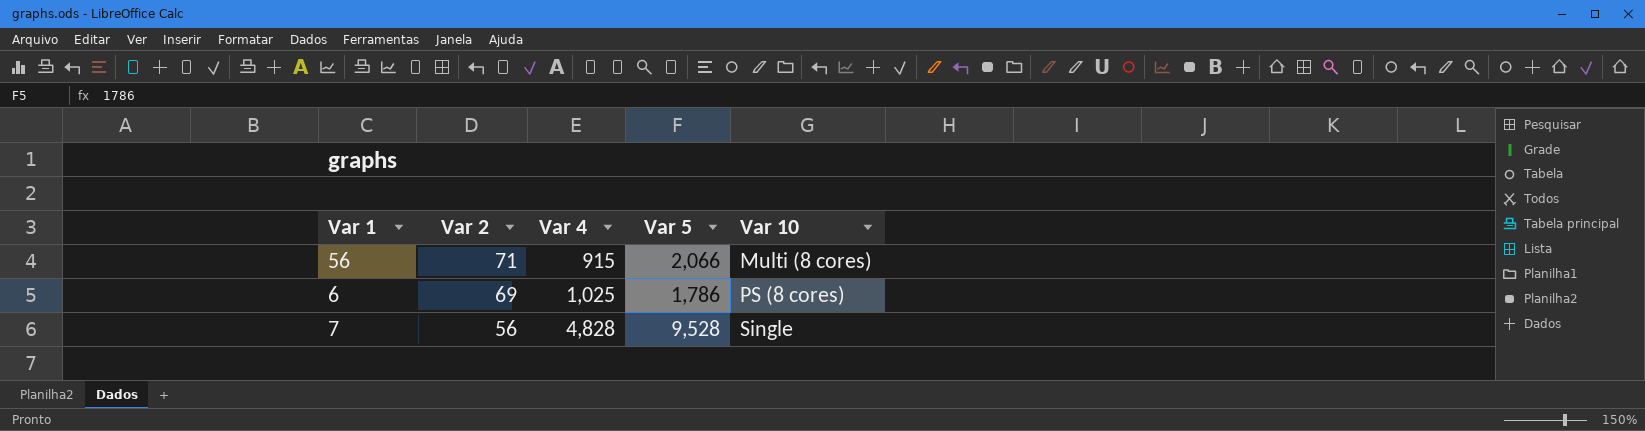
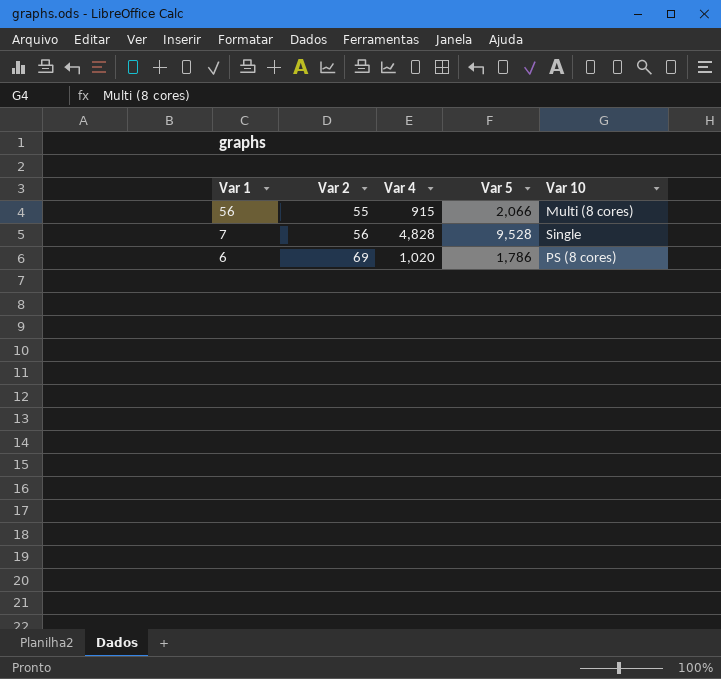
row order: Var 2 descending -> Var 1 descending
56 | Var 2: 71 -> 55
6 | Var 4: 1,025 -> 1,020

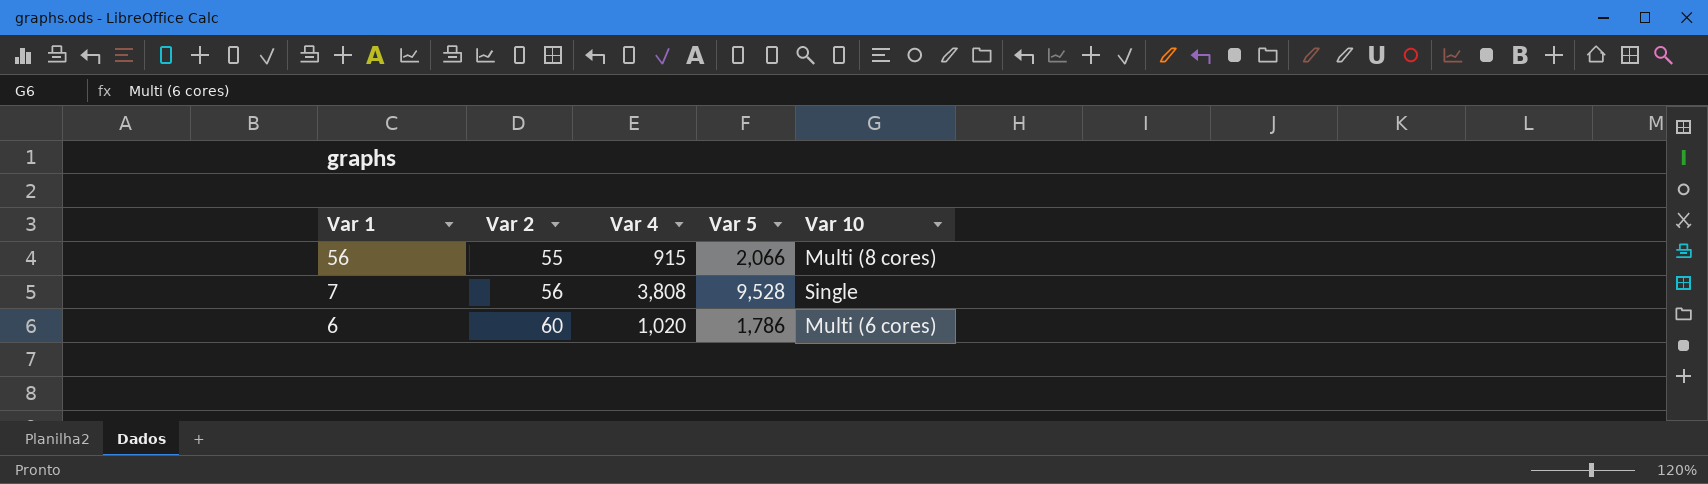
7 | Var 4: 4,828 -> 3,808
6 | Var 2: 69 -> 60
6 | Var 10: PS (8 cores) -> Multi (6 cores)

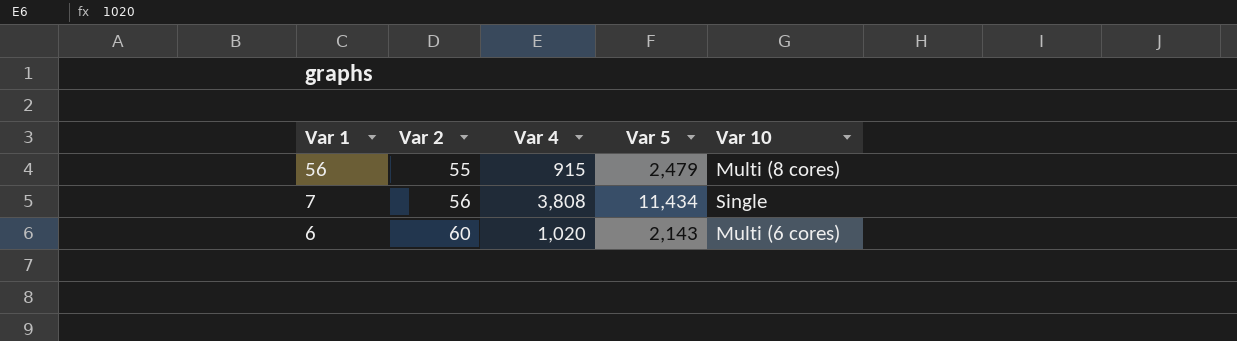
56 | Var 5: 2,066 -> 2,479
7 | Var 5: 9,528 -> 11,434
6 | Var 5: 1,786 -> 2,143

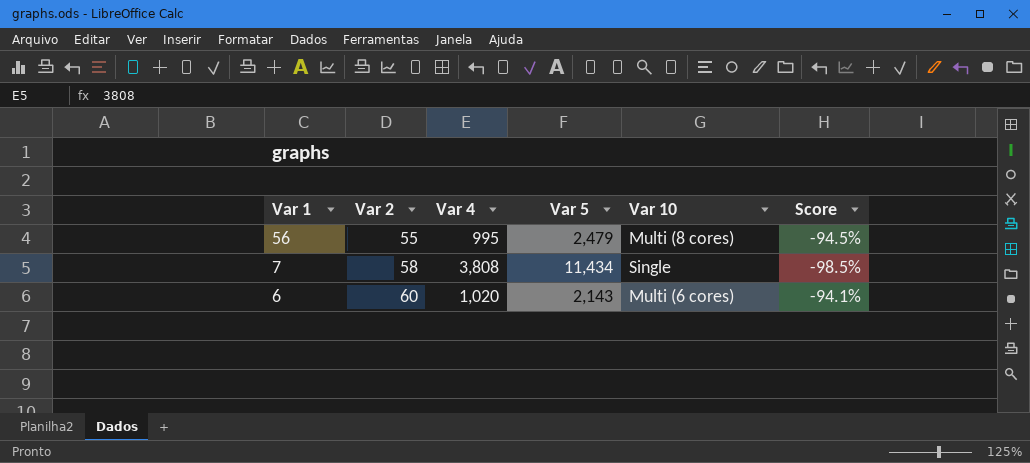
column Score | formula: none -> ([Var 2] - [Var 4]) / [Var 4]
56 | Var 4: 915 -> 995
7 | Var 2: 56 -> 58

